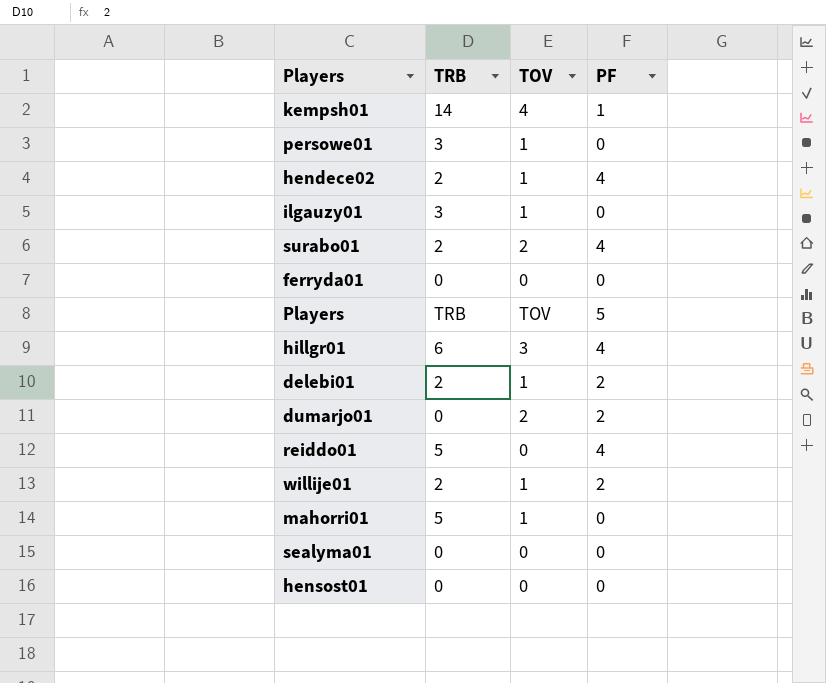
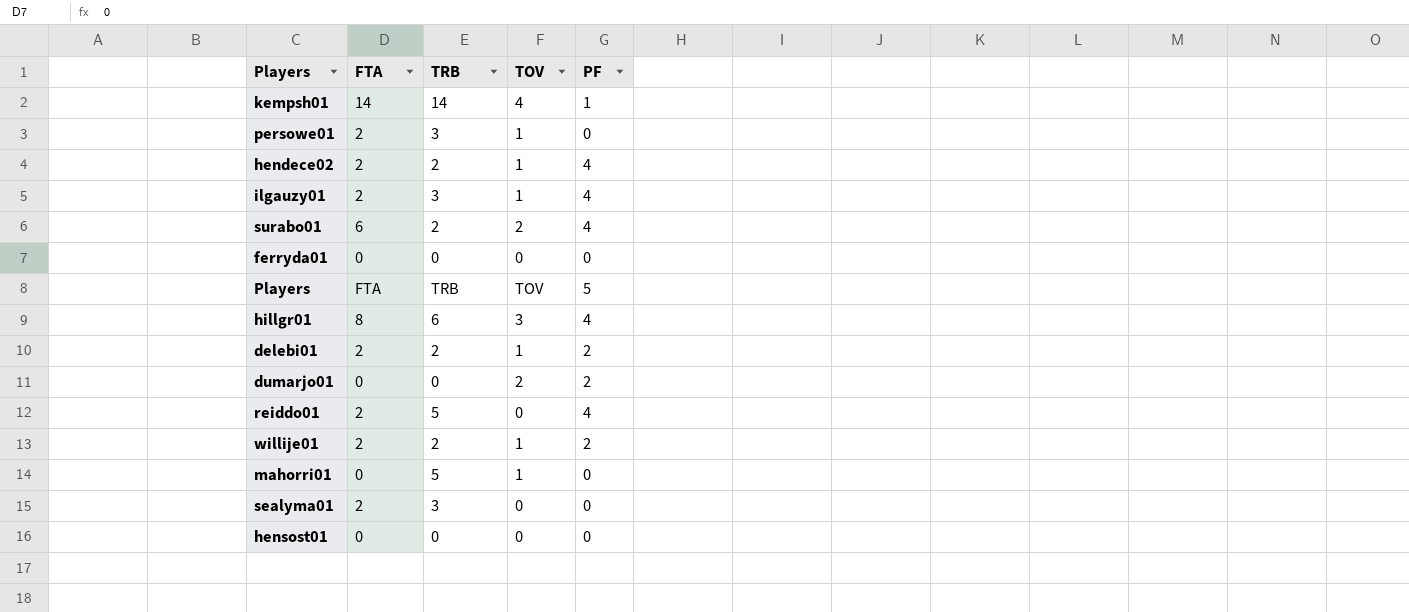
column FTA | position: none -> 2
ilgauzy01 | PF: 0 -> 4
sealyma01 | TRB: 0 -> 3

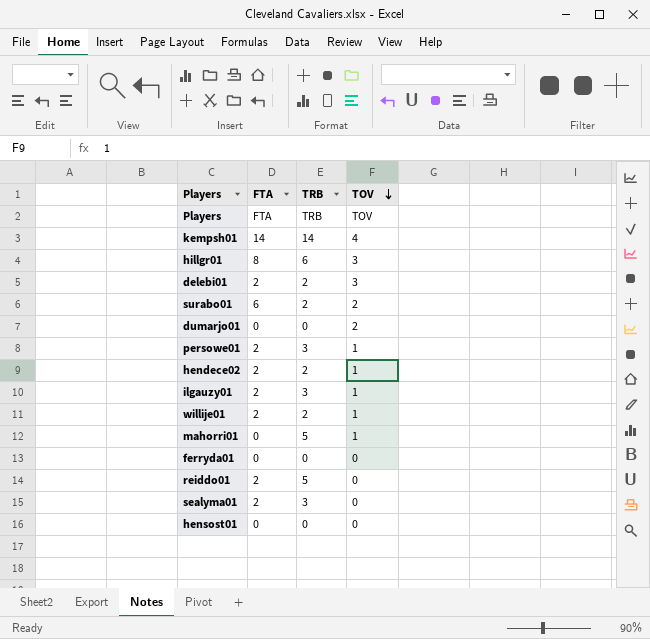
row order: none -> TOV descending
column PF | position: 5 -> none
delebi01 | TOV: 1 -> 3

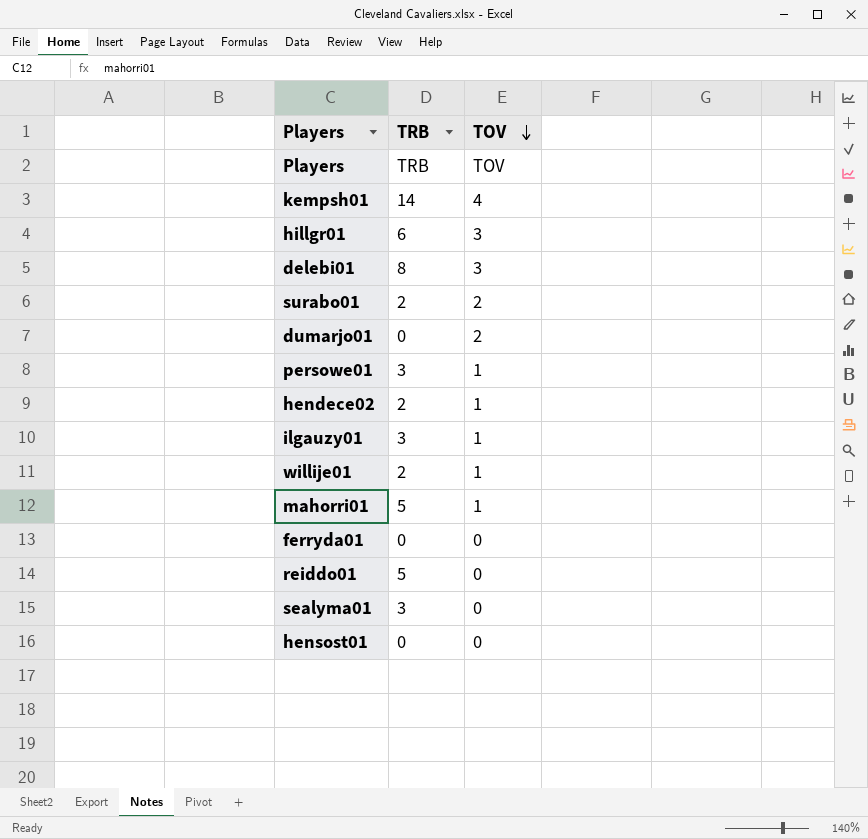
column FTA | position: 2 -> none
delebi01 | TRB: 2 -> 8

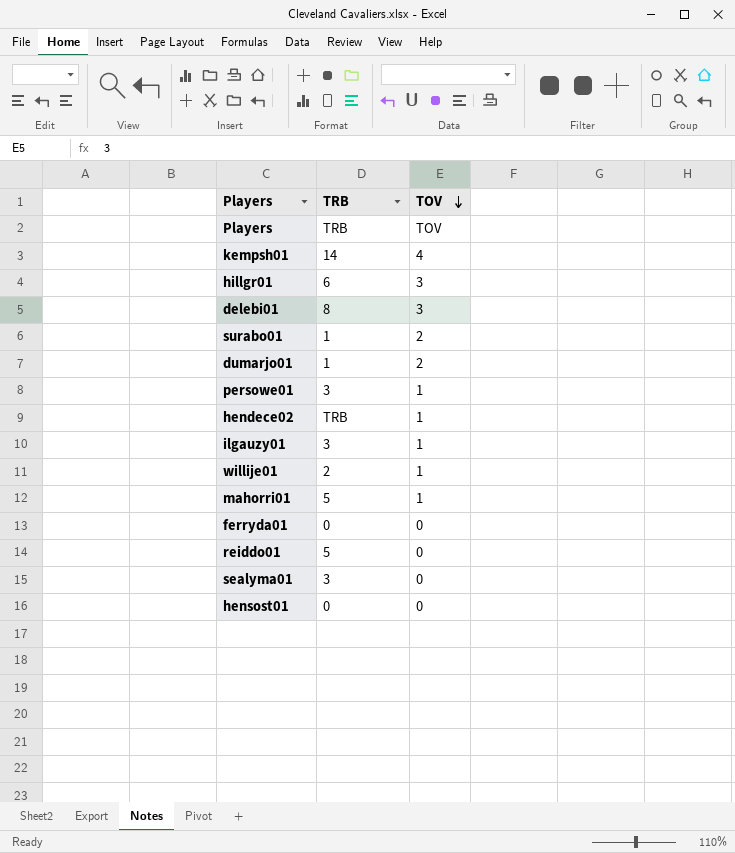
surabo01 | TRB: 2 -> 1
dumarjo01 | TRB: 0 -> 1
hendece02 | TRB: 2 -> TRB

